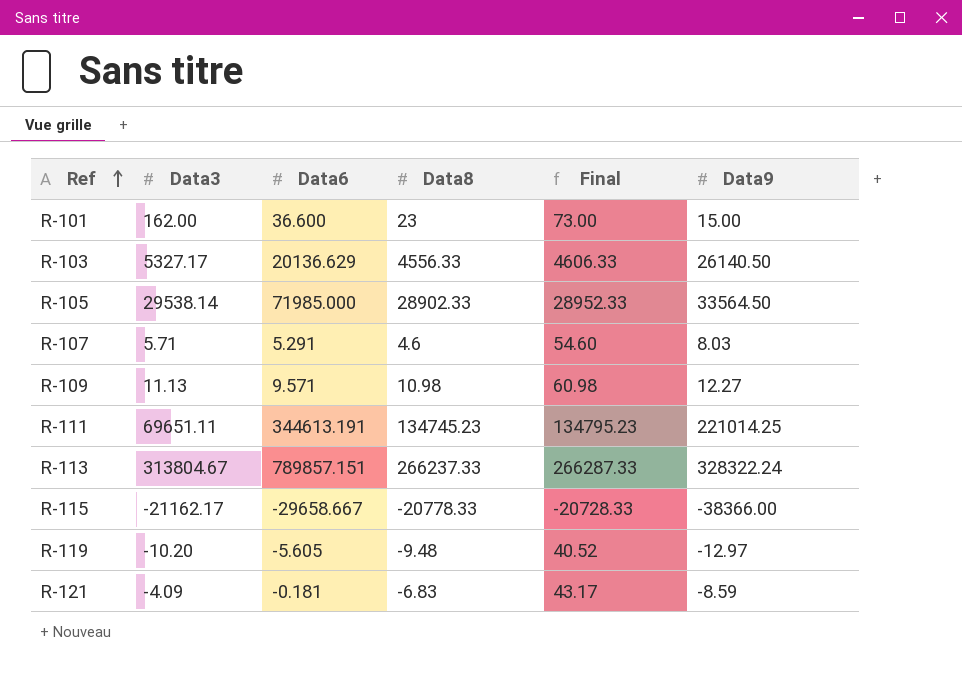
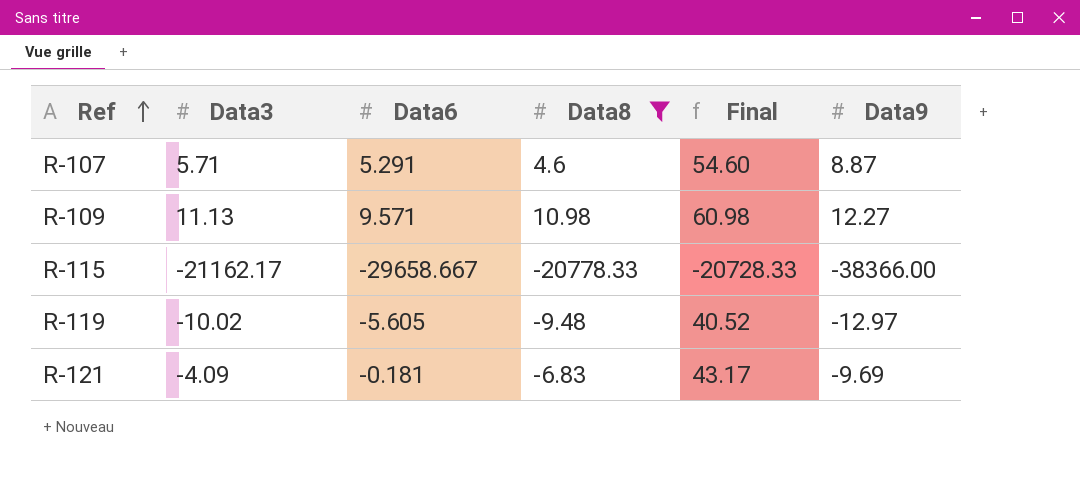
filter: none -> Data8 <= 10.98
R-107 | Data9: 8.03 -> 8.87
R-119 | Data3: -10.20 -> -10.02
R-121 | Data9: -8.59 -> -9.69

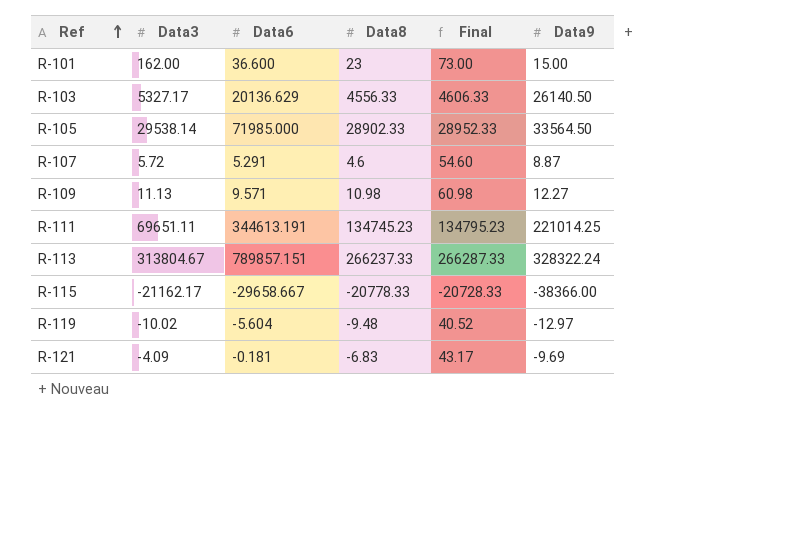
filter: Data8 <= 10.98 -> none
R-107 | Data3: 5.71 -> 5.72
R-119 | Data6: -5.605 -> -5.604

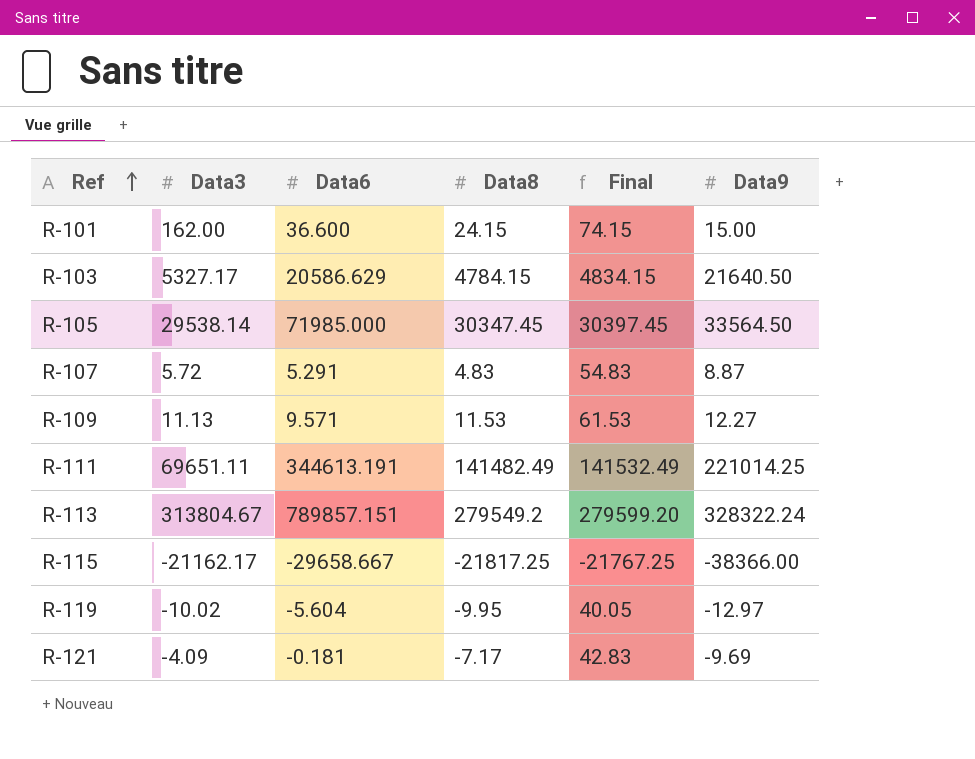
R-101 | Data8: 23 -> 24.15
R-101 | Final: 73.00 -> 74.15
R-103 | Data6: 20136.629 -> 20586.629
R-103 | Data8: 4556.33 -> 4784.15
R-103 | Final: 4606.33 -> 4834.15
R-103 | Data9: 26140.50 -> 21640.50
R-105 | Data8: 28902.33 -> 30347.45
R-105 | Final: 28952.33 -> 30397.45
R-107 | Data8: 4.6 -> 4.83
R-107 | Final: 54.60 -> 54.83
R-109 | Data8: 10.98 -> 11.53
R-109 | Final: 60.98 -> 61.53
R-111 | Data8: 134745.23 -> 141482.49
R-111 | Final: 134795.23 -> 141532.49
R-113 | Data8: 266237.33 -> 279549.2
R-113 | Final: 266287.33 -> 279599.20
R-115 | Data8: -20778.33 -> -21817.25
R-115 | Final: -20728.33 -> -21767.25
R-119 | Data8: -9.48 -> -9.95
R-119 | Final: 40.52 -> 40.05
R-121 | Data8: -6.83 -> -7.17
R-121 | Final: 43.17 -> 42.83

